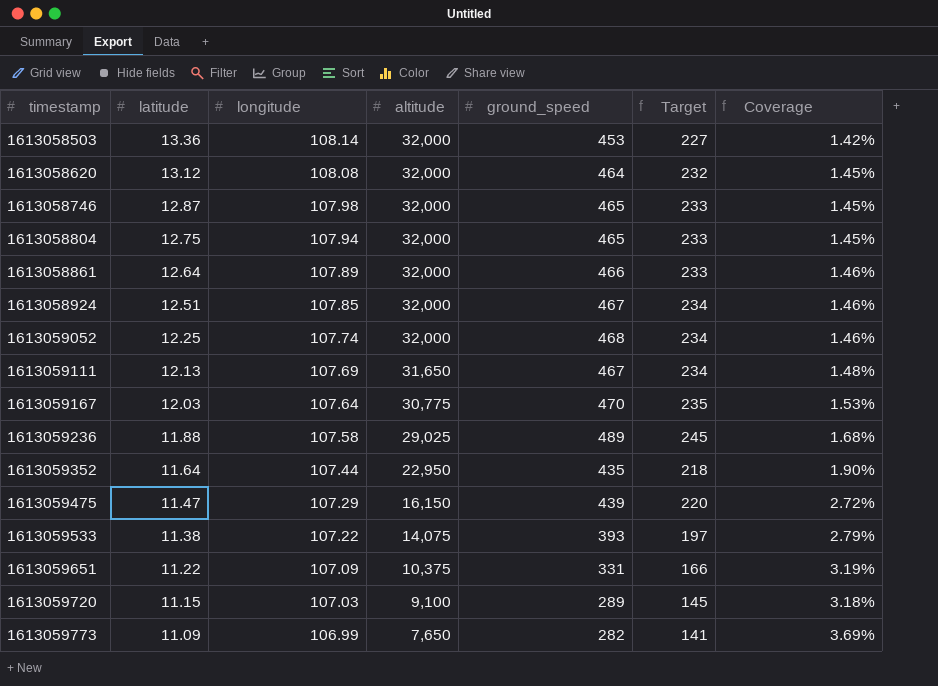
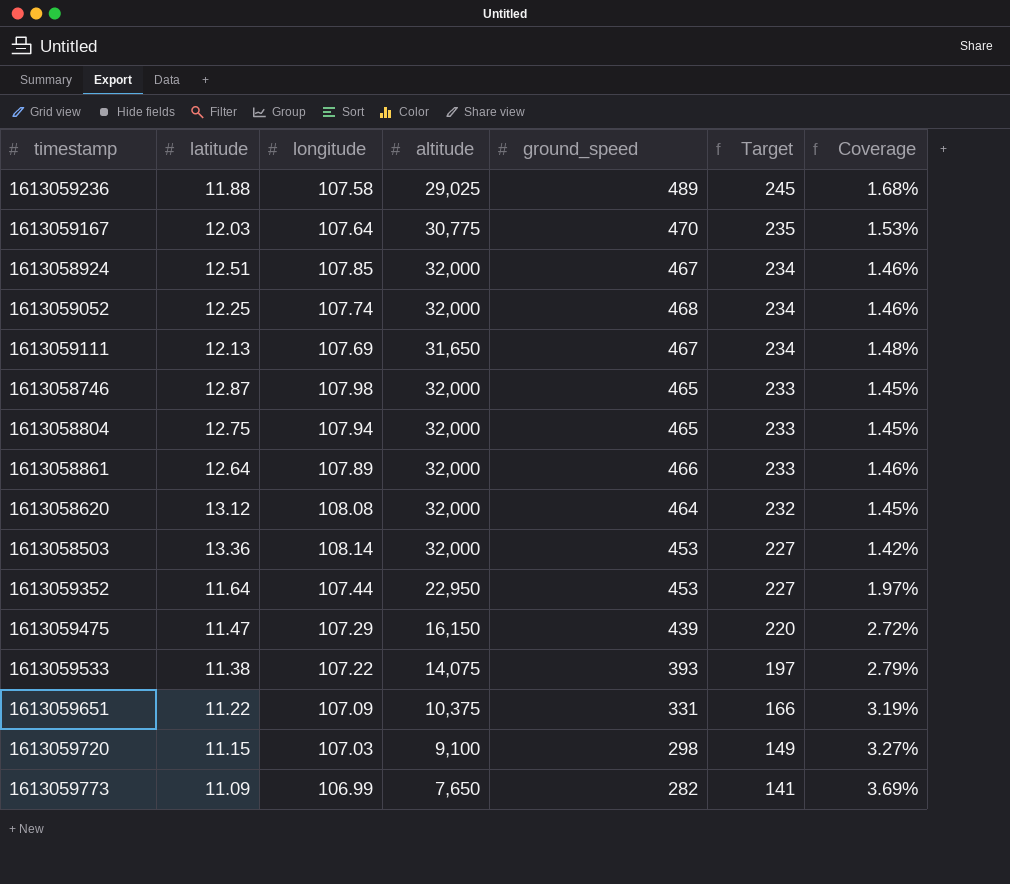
row order: timestamp ascending -> Target descending
1613059352 | ground_speed: 435 -> 453
1613059352 | Target: 218 -> 227
1613059352 | Coverage: 1.90% -> 1.97%
1613059720 | ground_speed: 289 -> 298
1613059720 | Target: 145 -> 149
1613059720 | Coverage: 3.18% -> 3.27%

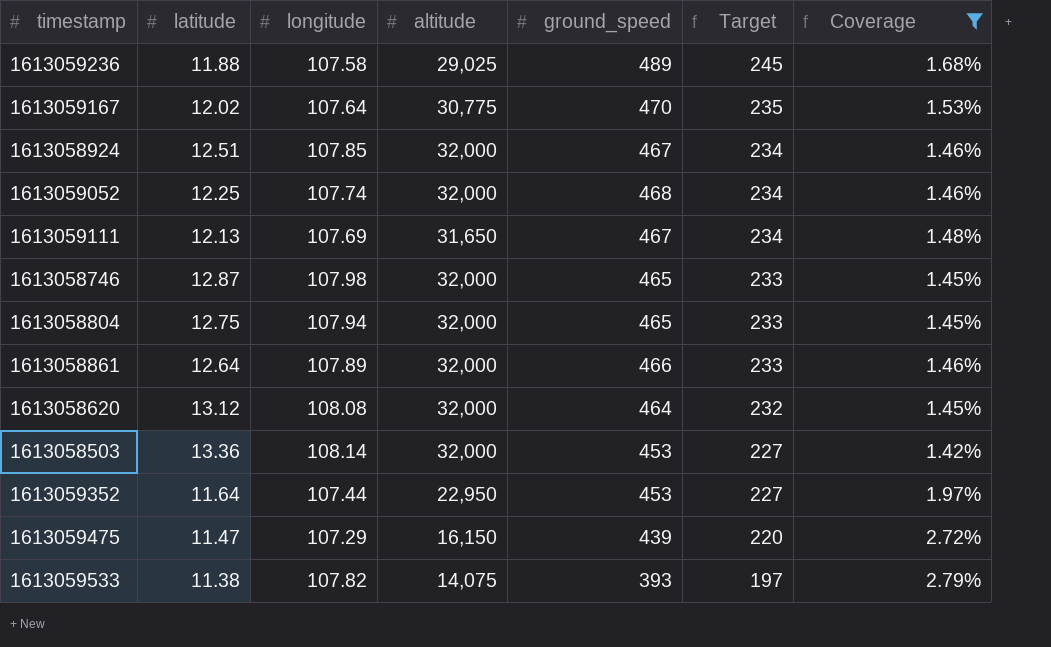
filter: none -> Coverage <= 2.79%
1613059167 | latitude: 12.03 -> 12.02
1613059533 | longitude: 107.22 -> 107.82

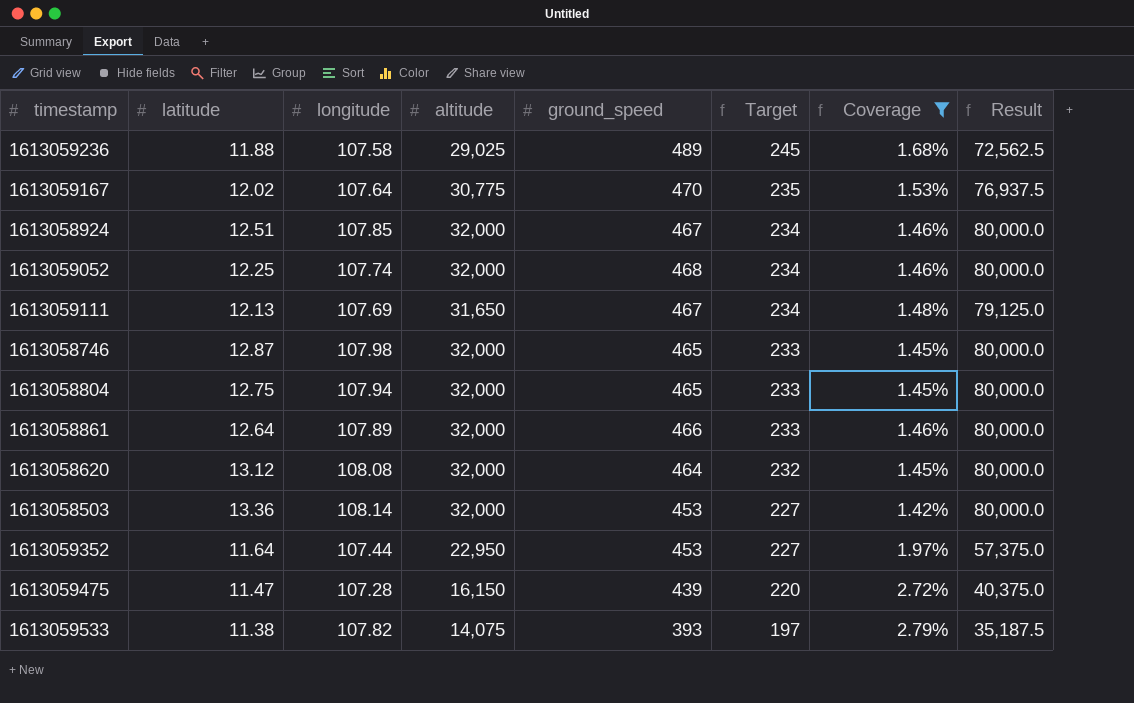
column Result | formula: none -> [altitude] * 2.5
1613059475 | longitude: 107.29 -> 107.28

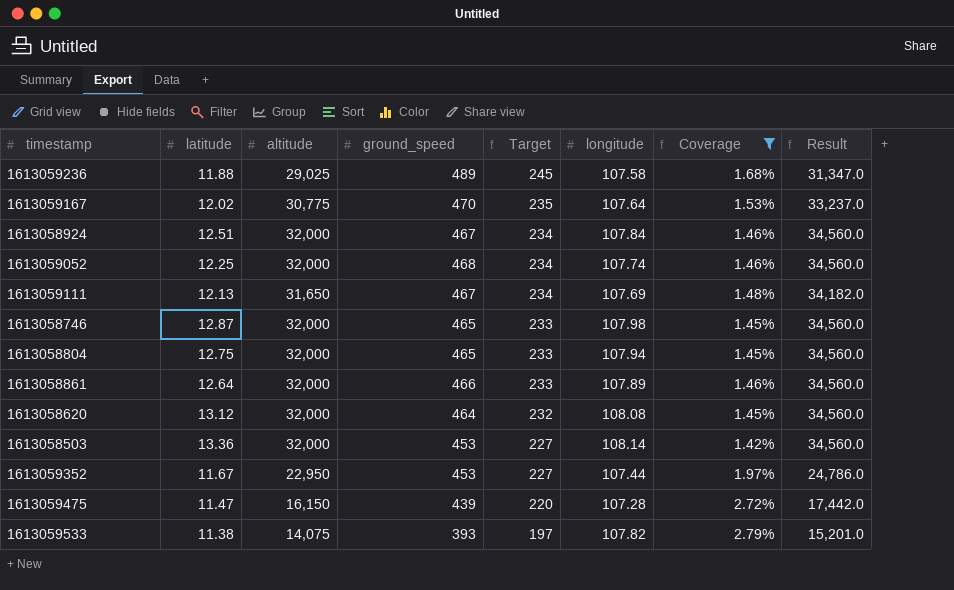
column longitude | position: 3 -> 6
column Result | formula: [altitude] * 2.5 -> [altitude] * 1.08
1613058924 | longitude: 107.85 -> 107.84
1613059352 | latitude: 11.64 -> 11.67

